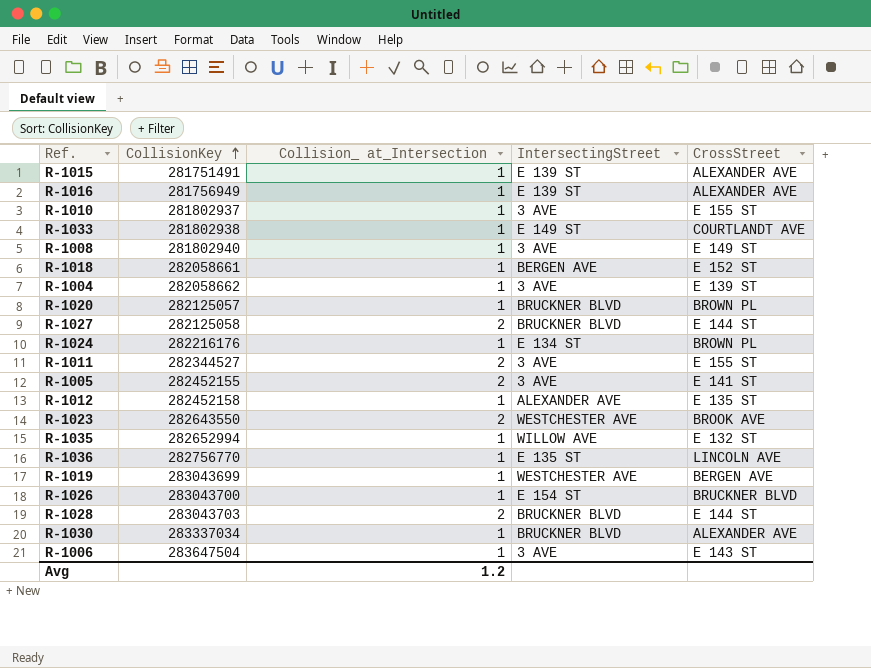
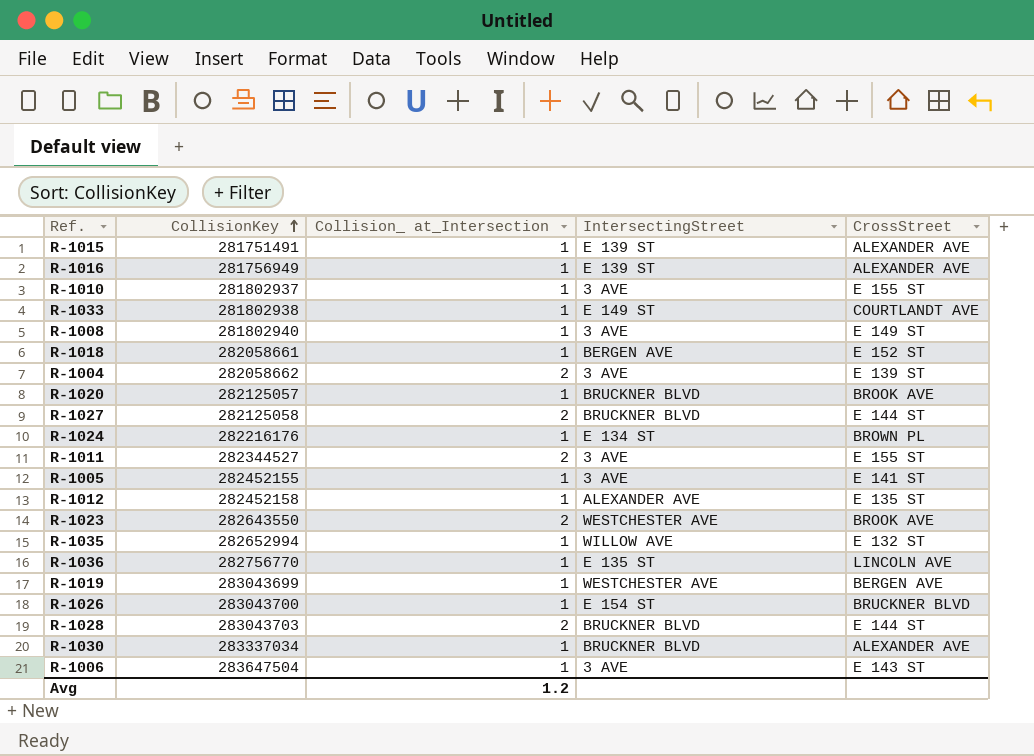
R-1004 | Collision_ at_Intersection: 1 -> 2
R-1020 | CrossStreet: BROWN PL -> BROOK AVE
R-1005 | Collision_ at_Intersection: 2 -> 1

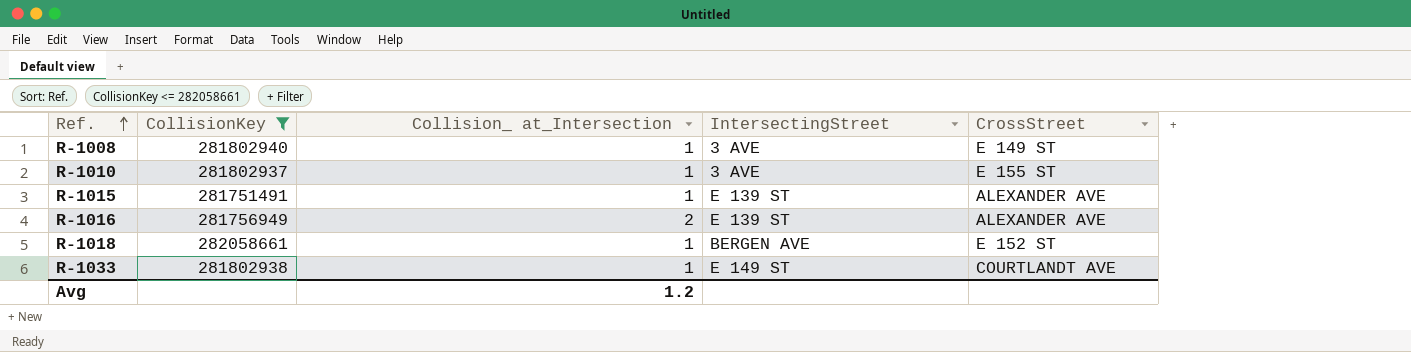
filter: none -> CollisionKey <= 282058661
row order: CollisionKey ascending -> Ref. ascending
R-1016 | Collision_ at_Intersection: 1 -> 2

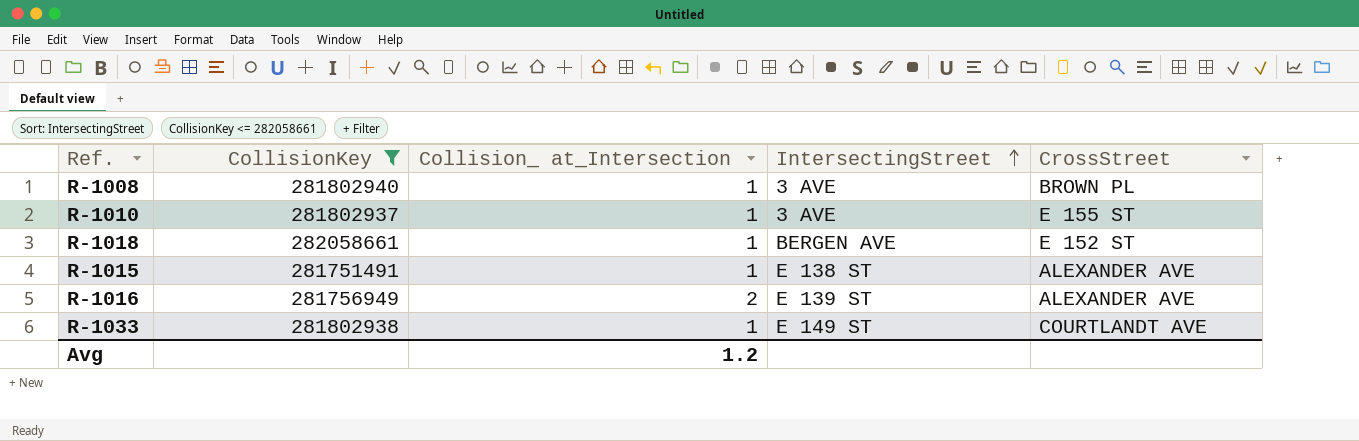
row order: Ref. ascending -> IntersectingStreet ascending
R-1008 | CrossStreet: E 149 ST -> BROWN PL
R-1015 | IntersectingStreet: E 139 ST -> E 138 ST

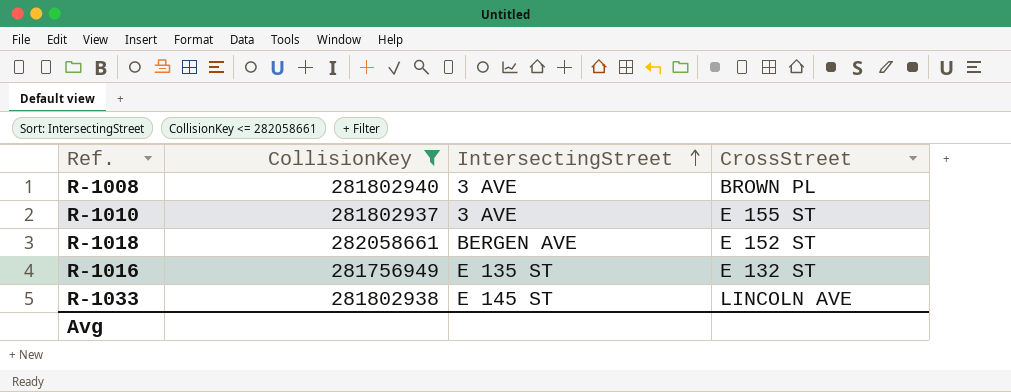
column Collision_ at_Intersection | position: 3 -> none
row R-1015: 281751491 | 1 | E 138 ST | ALEXANDER AVE -> none
R-1016 | IntersectingStreet: E 139 ST -> E 135 ST
R-1016 | CrossStreet: ALEXANDER AVE -> E 132 ST
R-1033 | IntersectingStreet: E 149 ST -> E 145 ST
R-1033 | CrossStreet: COURTLANDT AVE -> LINCOLN AVE

